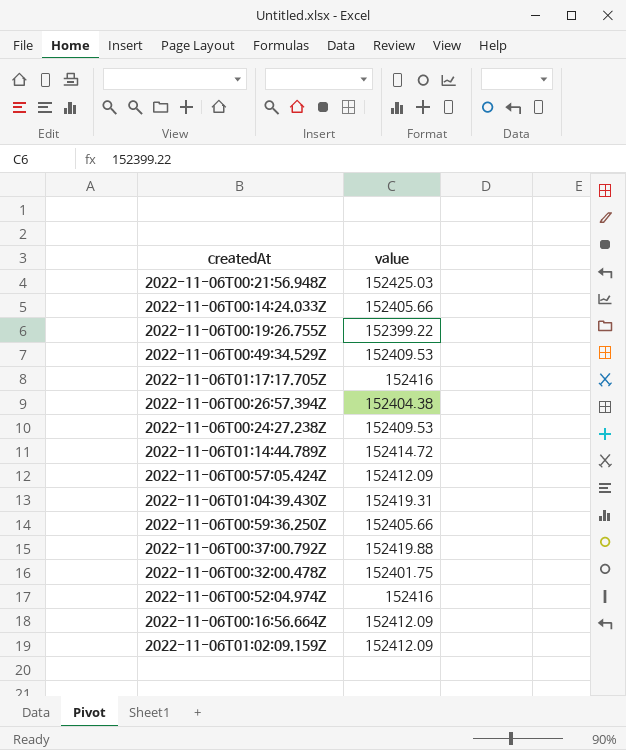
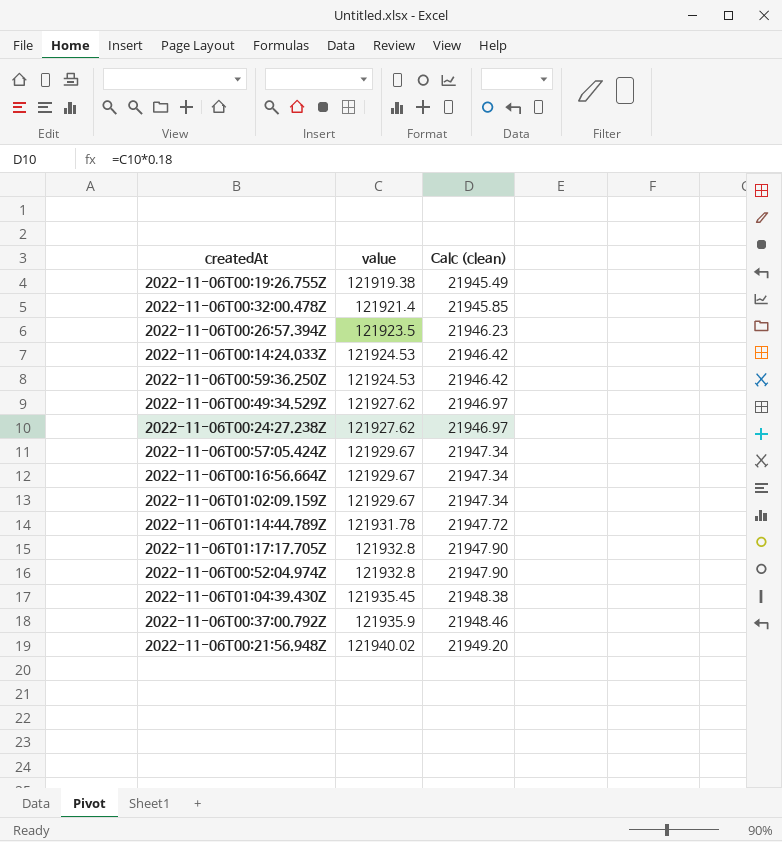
row order: none -> value ascending
column Calc (clean) | formula: none -> [value] * 0.18
2022-11-06T00:19:26.755Z | value: 152399.22 -> 121919.38
2022-11-06T00:32:00.478Z | value: 152401.75 -> 121921.4
2022-11-06T00:26:57.394Z | value: 152404.38 -> 121923.5
2022-11-06T00:14:24.033Z | value: 152405.66 -> 121924.53
2022-11-06T00:59:36.250Z | value: 152405.66 -> 121924.53
2022-11-06T00:49:34.529Z | value: 152409.53 -> 121927.62
2022-11-06T00:24:27.238Z | value: 152409.53 -> 121927.62
2022-11-06T00:57:05.424Z | value: 152412.09 -> 121929.67
2022-11-06T00:16:56.664Z | value: 152412.09 -> 121929.67
2022-11-06T01:02:09.159Z | value: 152412.09 -> 121929.67
2022-11-06T01:14:44.789Z | value: 152414.72 -> 121931.78
2022-11-06T01:17:17.705Z | value: 152416 -> 121932.8
2022-11-06T00:52:04.974Z | value: 152416 -> 121932.8
2022-11-06T01:04:39.430Z | value: 152419.31 -> 121935.45
2022-11-06T00:37:00.792Z | value: 152419.88 -> 121935.9
2022-11-06T00:21:56.948Z | value: 152425.03 -> 121940.02

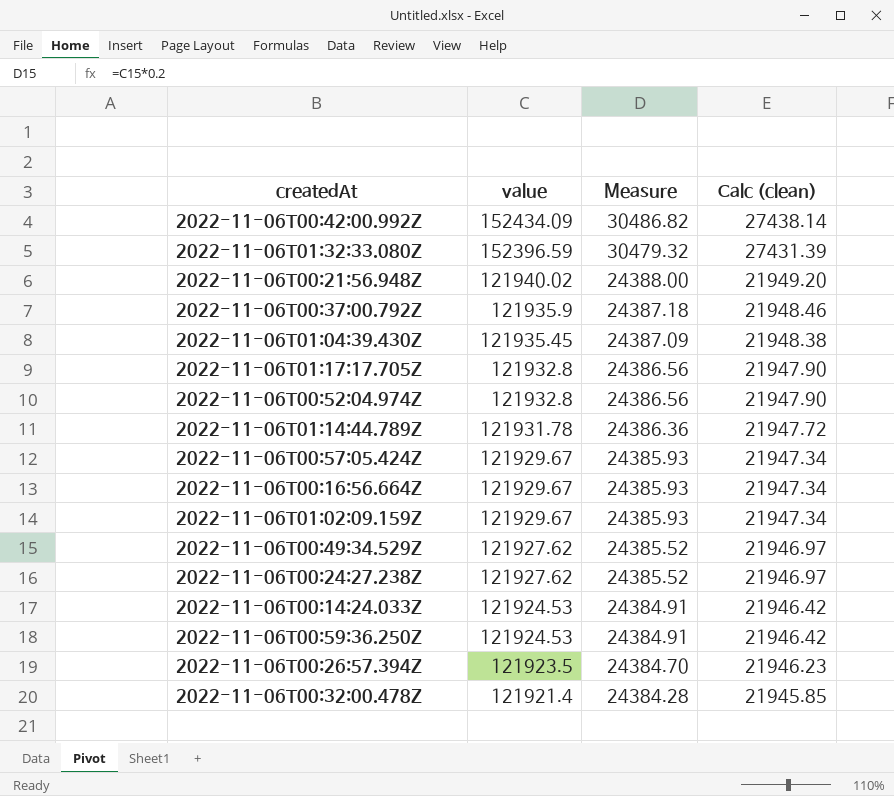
row order: value ascending -> value descending
column Measure | formula: none -> [value] * 0.2
row 2022-11-06T00:19:26.755Z: 121919.38 | 21945.49 -> none
row 2022-11-06T00:42:00.992Z: none -> 152434.09 | 30486.82 | 27438.14
row 2022-11-06T01:32:33.080Z: none -> 152396.59 | 30479.32 | 27431.39

